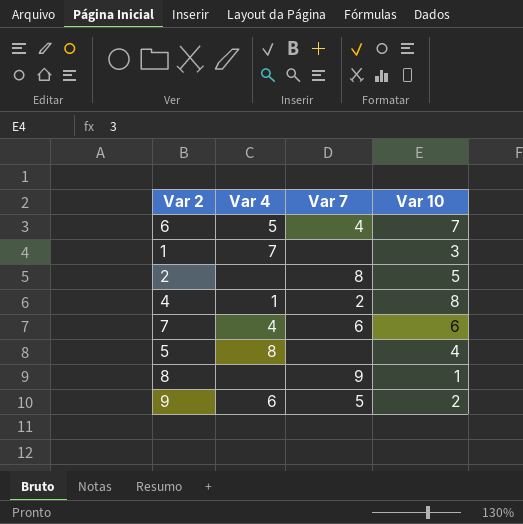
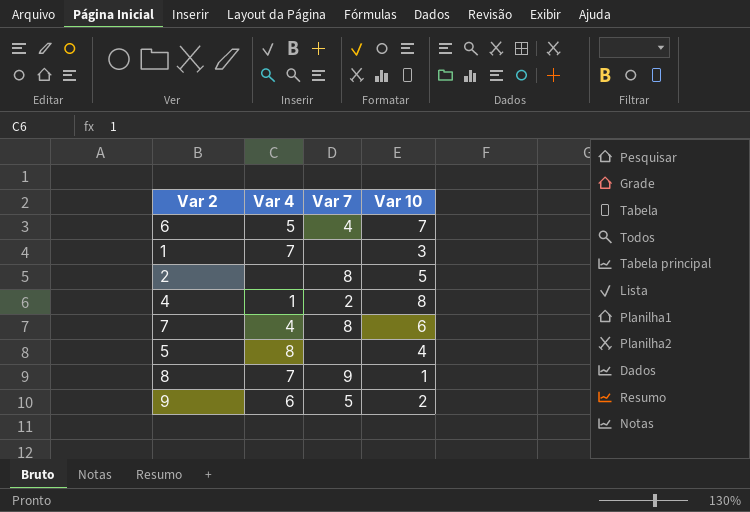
7 | Var 7: 6 -> 8
8 | Var 4: none -> 7

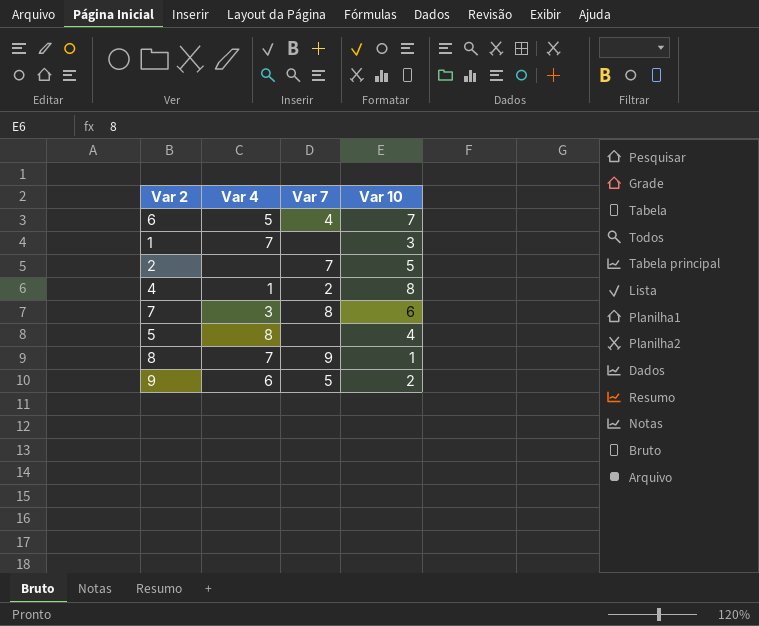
2 | Var 7: 8 -> 7
7 | Var 4: 4 -> 3

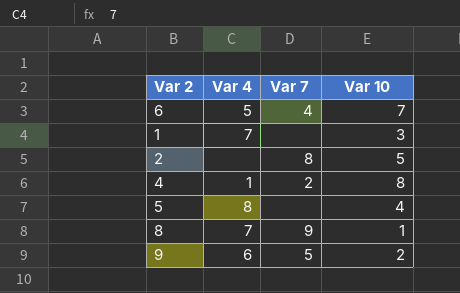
row 7: 3 | 8 | 6 -> none
2 | Var 7: 7 -> 8

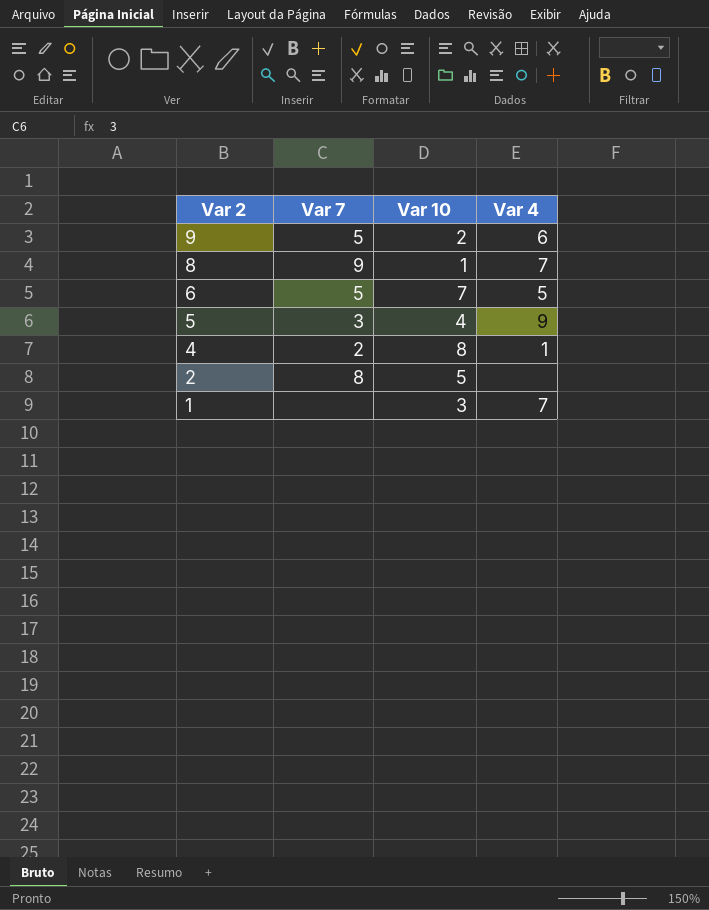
row order: none -> Var 2 descending
column Var 4 | position: 2 -> 4
6 | Var 7: 4 -> 5
5 | Var 7: none -> 3
5 | Var 4: 8 -> 9

